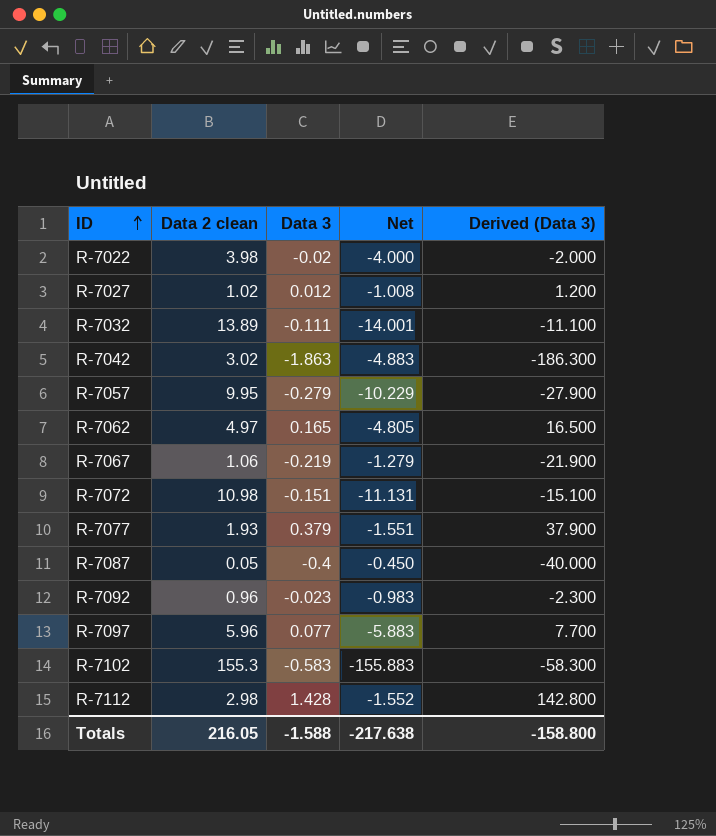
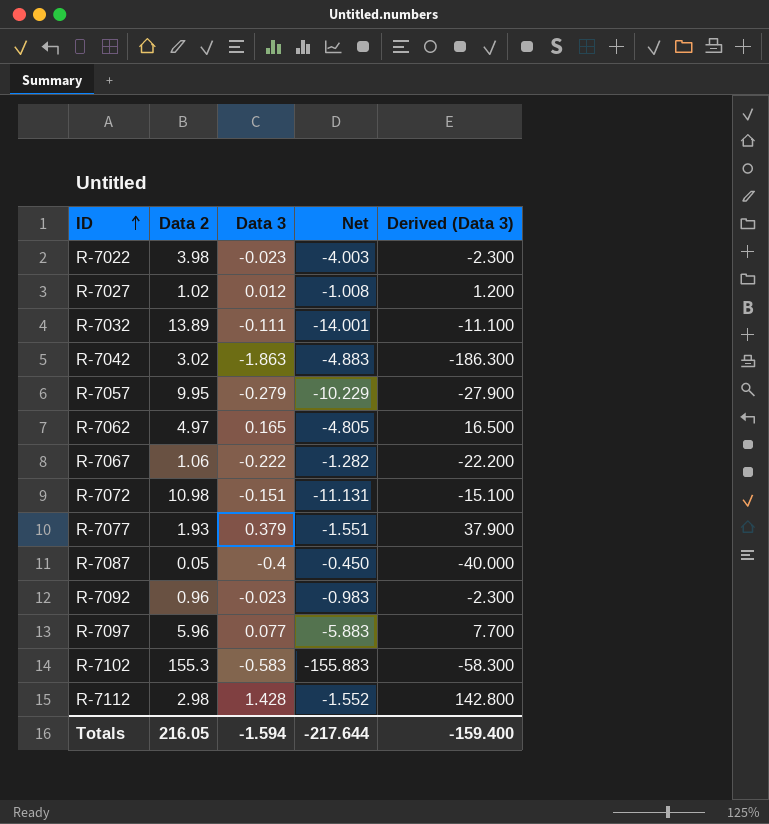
column name: Data 2 clean -> Data 2
R-7022 | Data 3: -0.02 -> -0.023
R-7022 | Net: -4.000 -> -4.003
R-7022 | Derived (Data 3): -2.000 -> -2.300
R-7067 | Data 3: -0.219 -> -0.222
R-7067 | Net: -1.279 -> -1.282
R-7067 | Derived (Data 3): -21.900 -> -22.200
Totals | Data 3: -1.588 -> -1.594
Totals | Net: -217.638 -> -217.644
Totals | Derived (Data 3): -158.800 -> -159.400

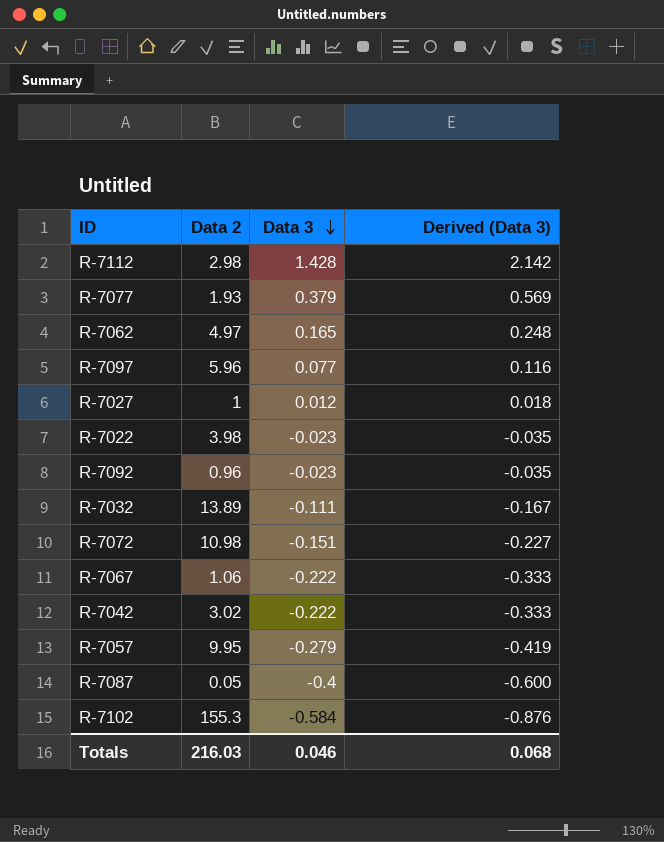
row order: ID ascending -> Data 3 descending
column Net | formula: [Data 3] - [Data 2] -> none
column Derived (Data 3) | formula: [Data 3] * 100 -> [Data 3] * 1.5
R-7027 | Data 2: 1.02 -> 1
R-7042 | Data 3: -1.863 -> -0.222
R-7102 | Data 3: -0.583 -> -0.584
Totals | Data 2: 216.05 -> 216.03
Totals | Data 3: -1.594 -> 0.046
Totals | Derived (Data 3): -159.400 -> 0.068

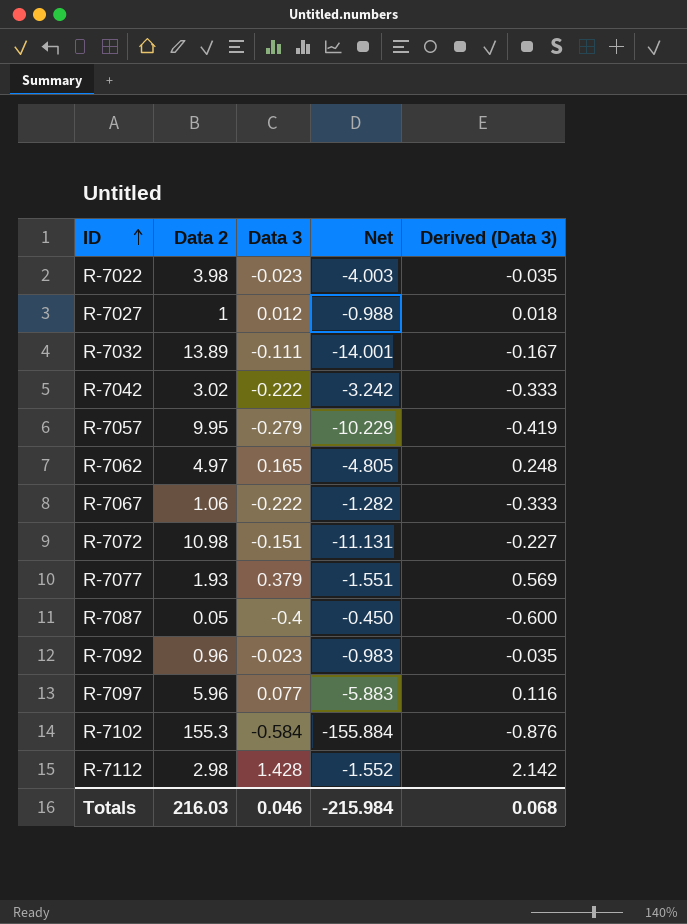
row order: Data 3 descending -> ID ascending
column Net | formula: none -> [Data 3] - [Data 2]

